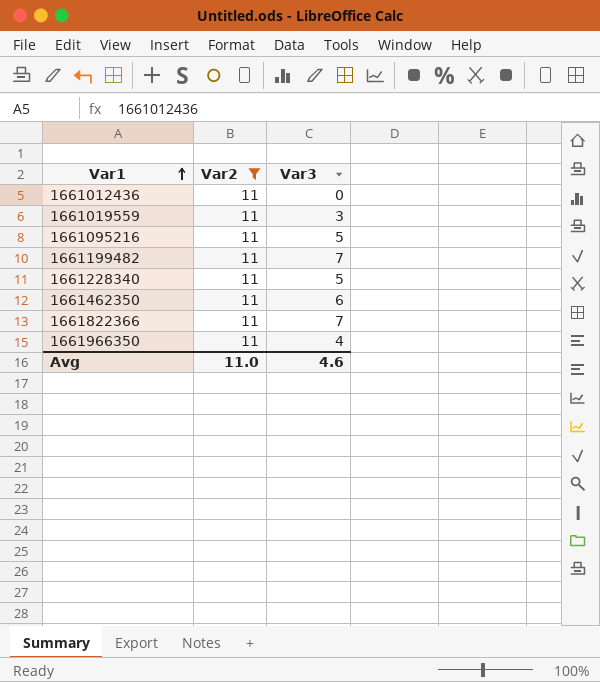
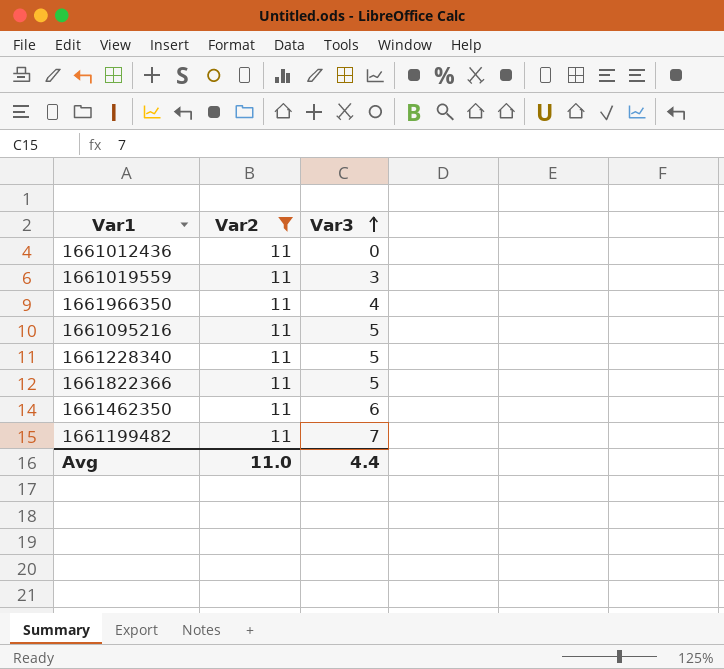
row order: Var1 ascending -> Var3 ascending
1661822366 | Var3: 7 -> 5
Avg | Var3: 4.6 -> 4.4

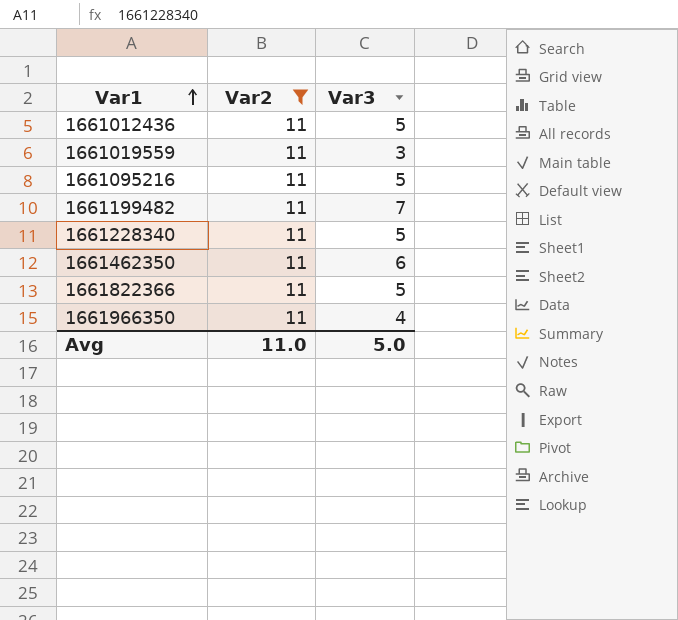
row order: Var3 ascending -> Var1 ascending
1661012436 | Var3: 0 -> 5
Avg | Var3: 4.4 -> 5.0

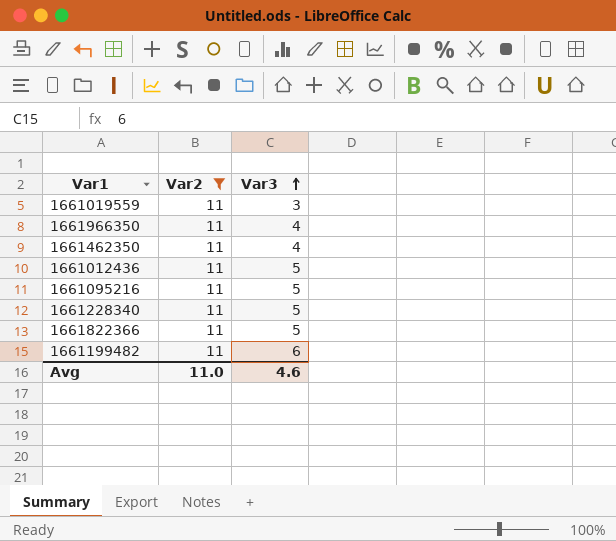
row order: Var1 ascending -> Var3 ascending
1661462350 | Var3: 6 -> 4
1661199482 | Var3: 7 -> 6
Avg | Var3: 5.0 -> 4.6

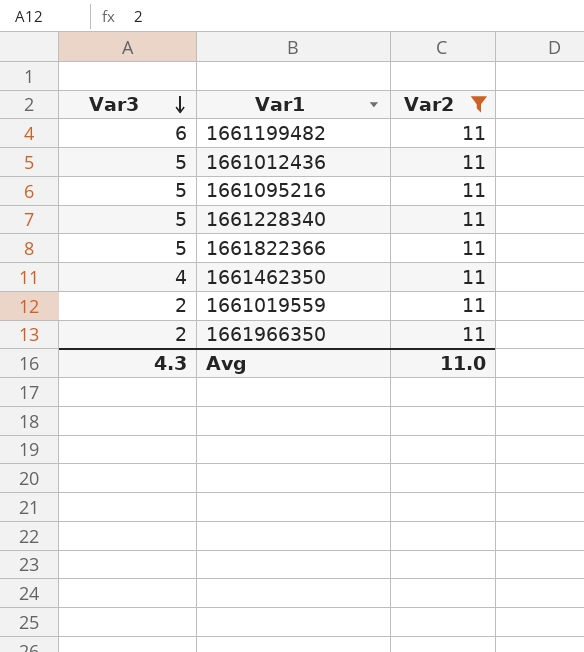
row order: Var3 ascending -> Var3 descending
column Var3 | position: 3 -> 1
1661019559 | Var3: 3 -> 2
1661966350 | Var3: 4 -> 2
Avg | Var3: 4.6 -> 4.3

